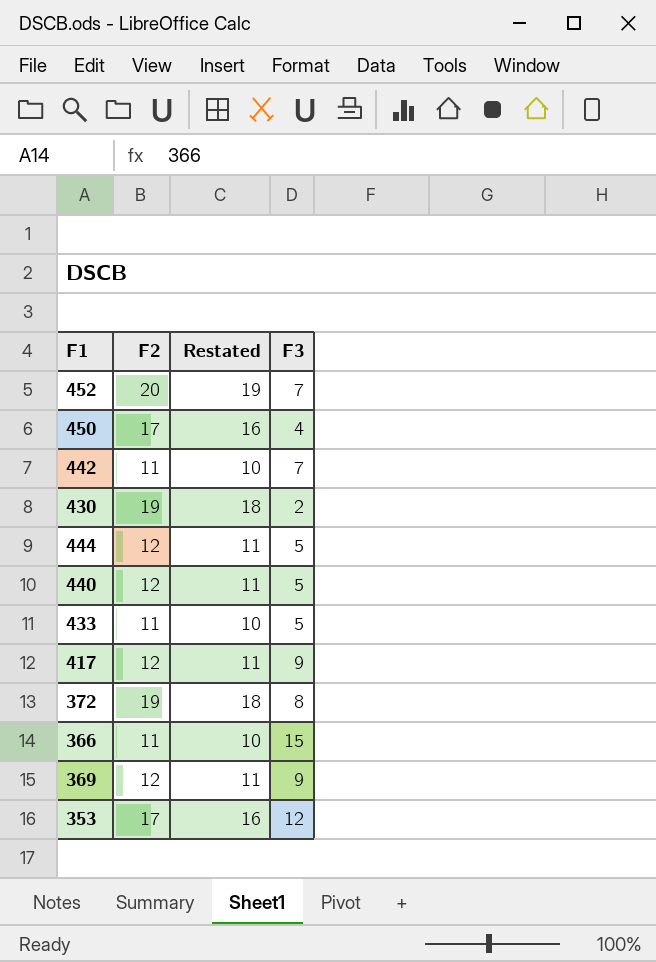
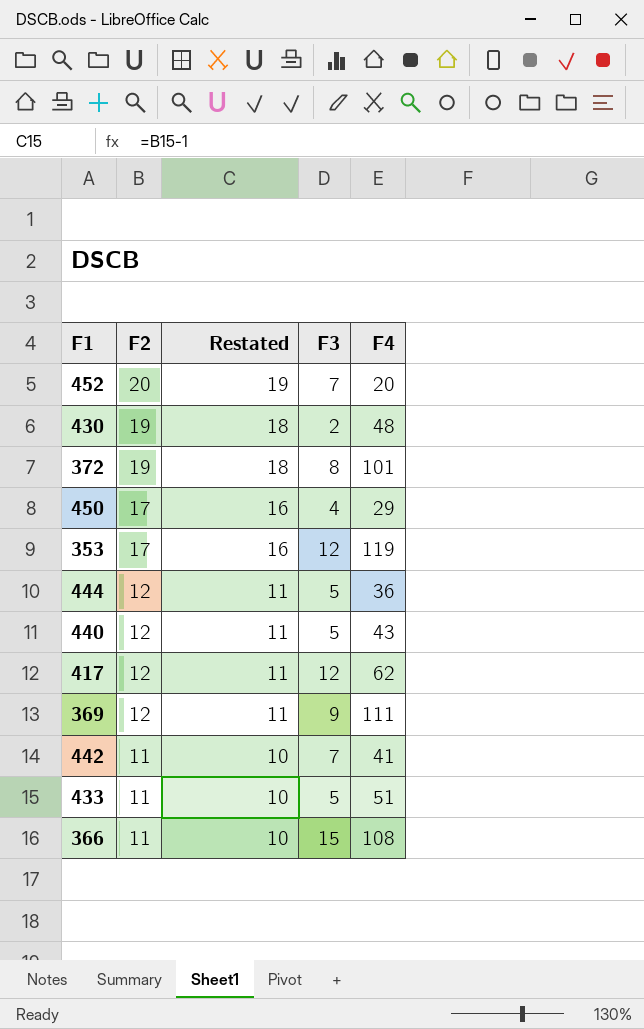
row order: none -> F2 descending
column F4 | position: none -> 5
417 | F3: 9 -> 12

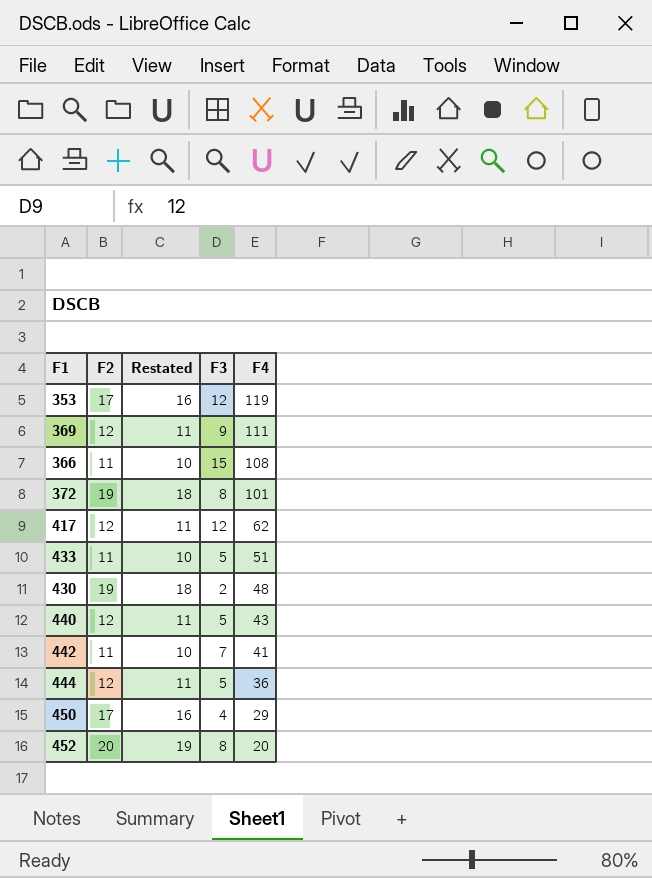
row order: F2 descending -> F4 descending
452 | F3: 7 -> 8

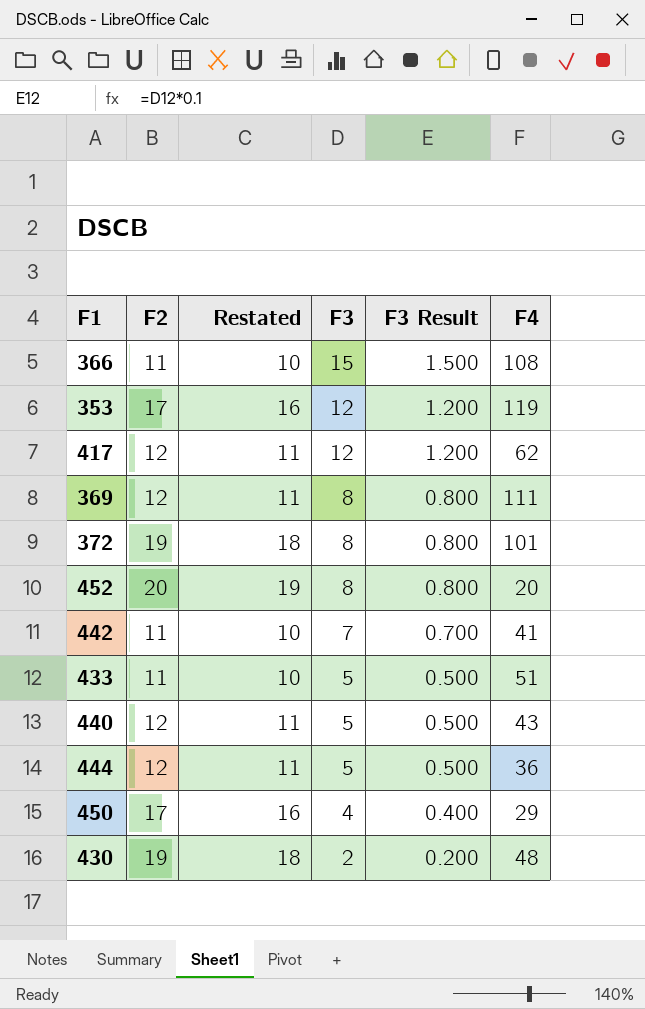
row order: F4 descending -> F3 descending
column F3 Result | formula: none -> [F3] * 0.1
369 | F3: 9 -> 8

